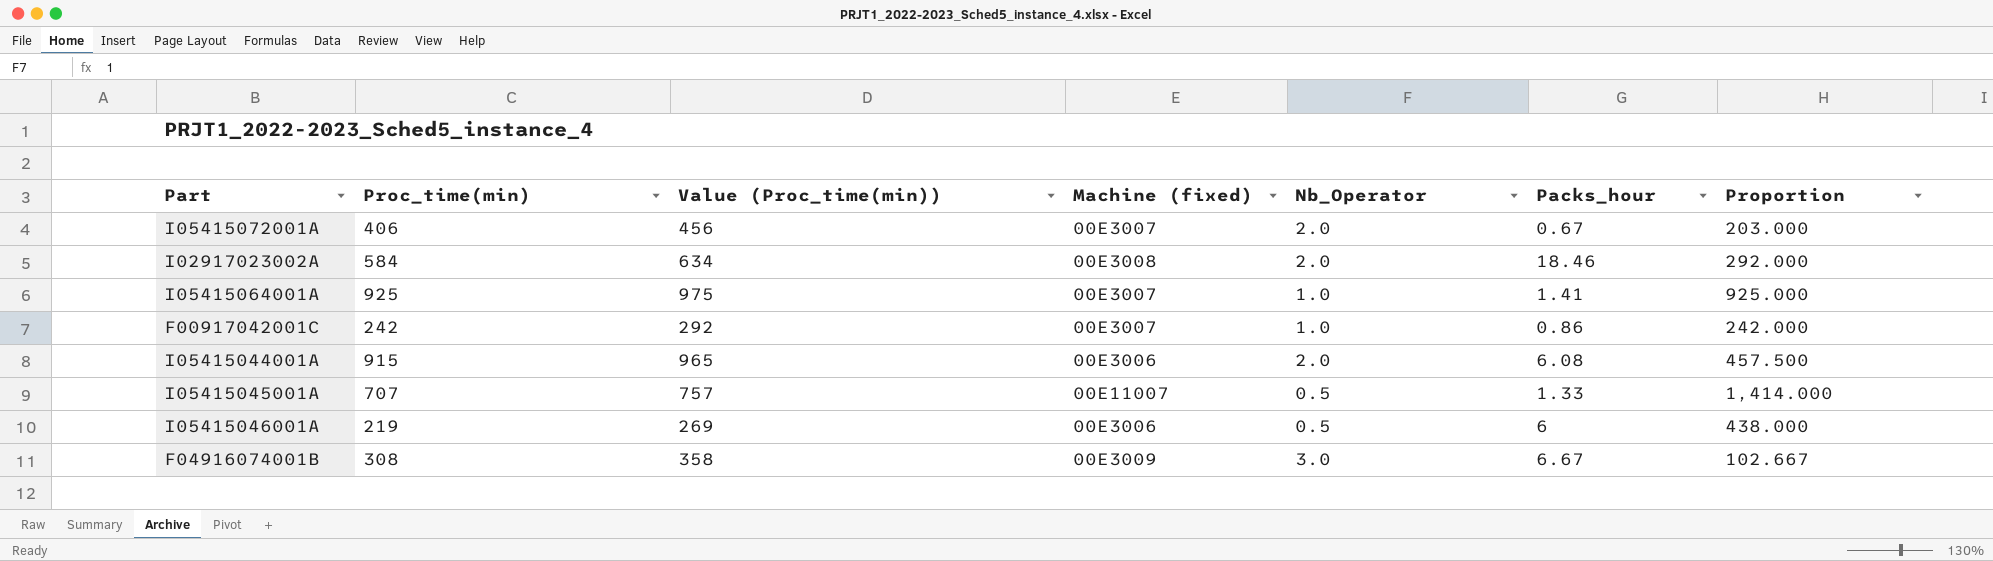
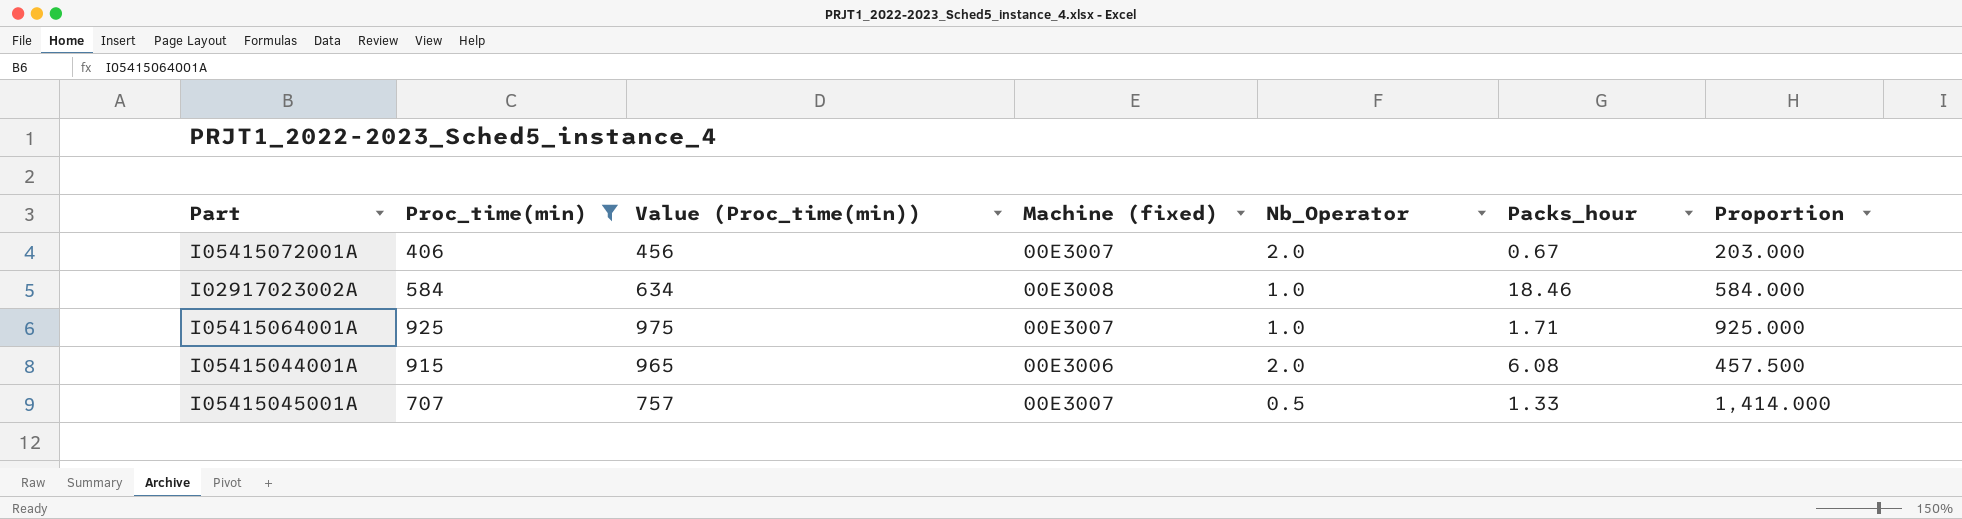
filter: none -> Proc_time(min) >= 406
I02917023002A | Nb_Operator: 2.0 -> 1.0
I02917023002A | Proportion: 292.000 -> 584.000
I05415064001A | Packs_hour: 1.41 -> 1.71
I05415045001A | Machine (fixed): 00E11007 -> 00E3007

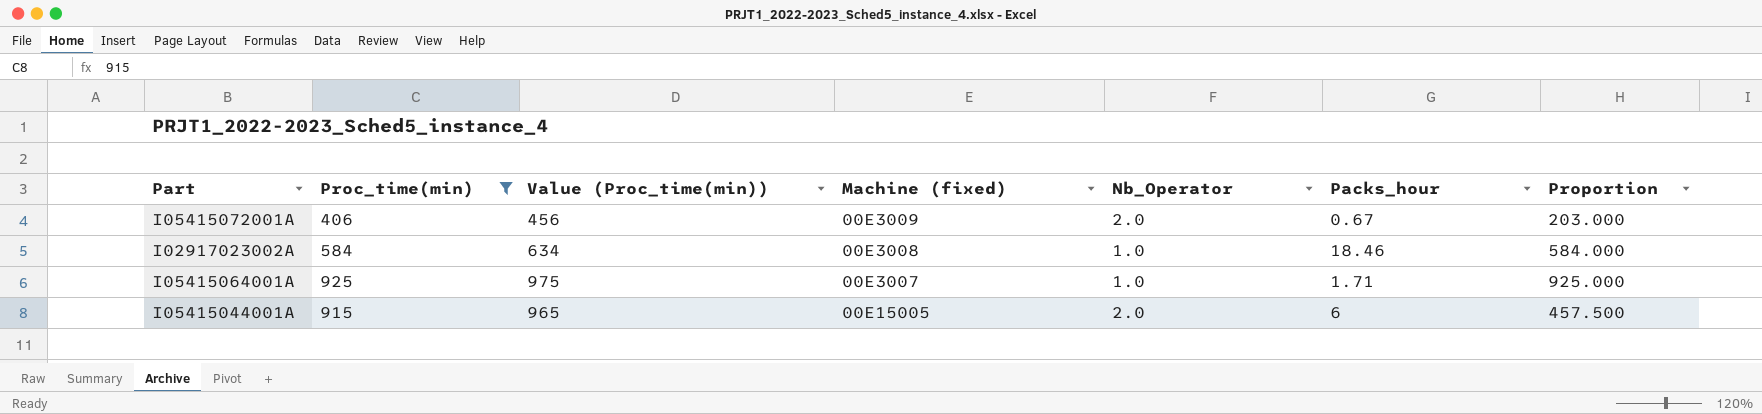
row I05415045001A: 707 | 757 | 00E3007 | 0.5 | 1.33 | 1,414.000 -> none
I05415072001A | Machine (fixed): 00E3007 -> 00E3009
I05415044001A | Machine (fixed): 00E3006 -> 00E15005
I05415044001A | Packs_hour: 6.08 -> 6

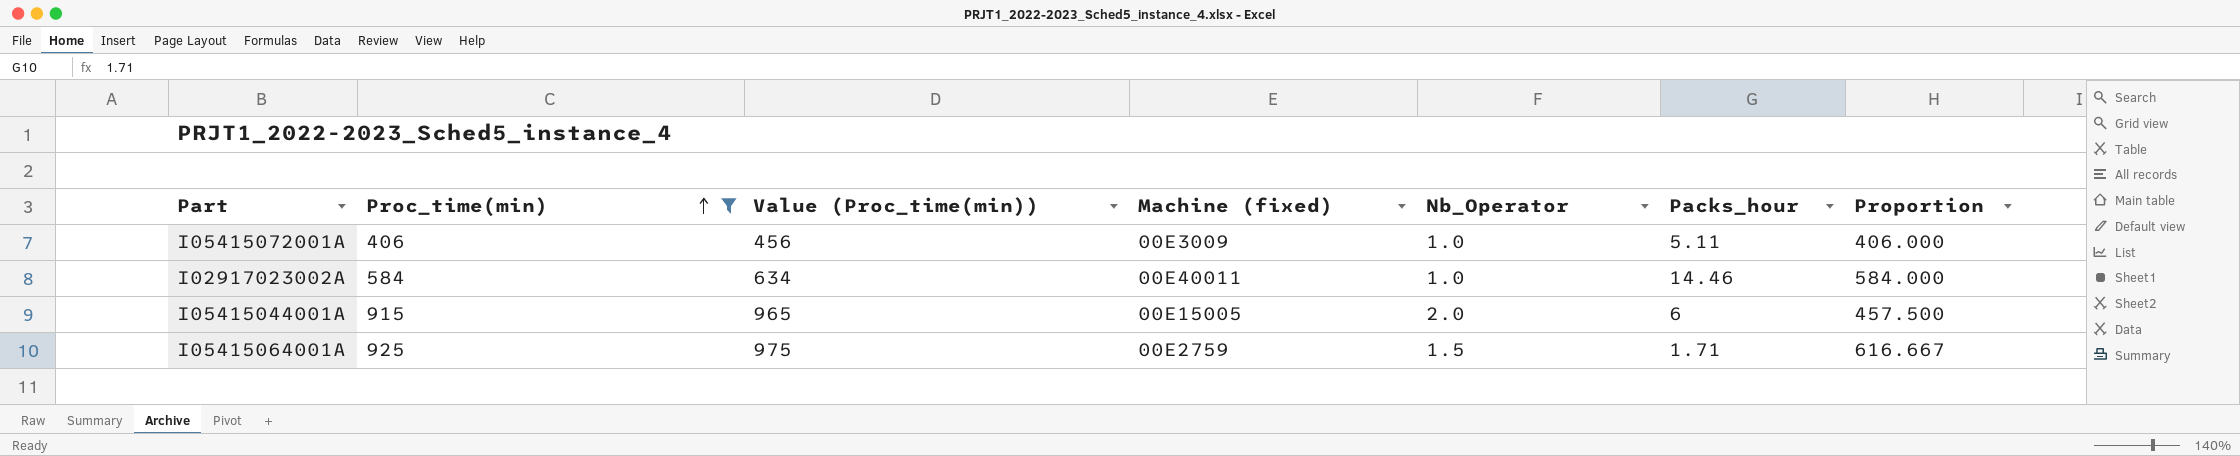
row order: none -> Proc_time(min) ascending
I05415072001A | Nb_Operator: 2.0 -> 1.0
I05415072001A | Packs_hour: 0.67 -> 5.11
I05415072001A | Proportion: 203.000 -> 406.000
I02917023002A | Machine (fixed): 00E3008 -> 00E40011
I02917023002A | Packs_hour: 18.46 -> 14.46
I05415064001A | Machine (fixed): 00E3007 -> 00E2759
I05415064001A | Nb_Operator: 1.0 -> 1.5
I05415064001A | Proportion: 925.000 -> 616.667

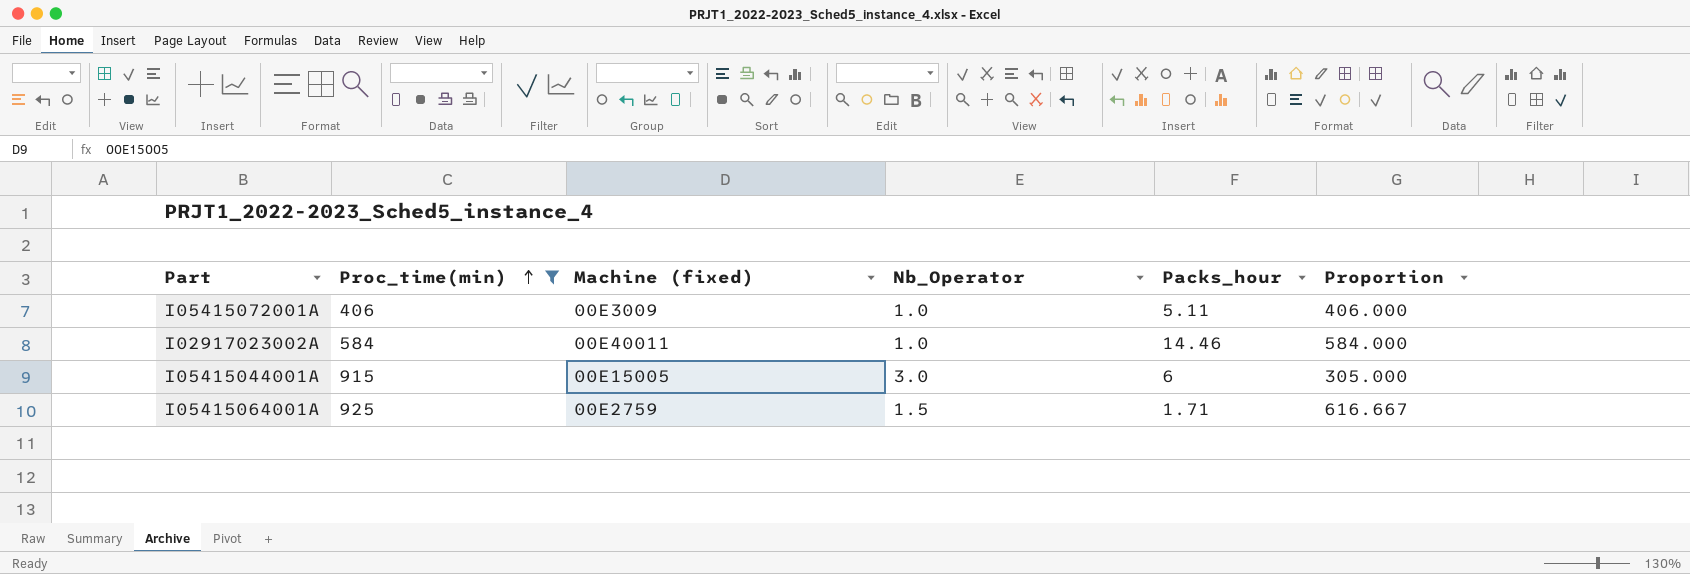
column Value (Proc_time(min)) | formula: [Proc_time(min)] + 50 -> none
I05415044001A | Nb_Operator: 2.0 -> 3.0
I05415044001A | Proportion: 457.500 -> 305.000

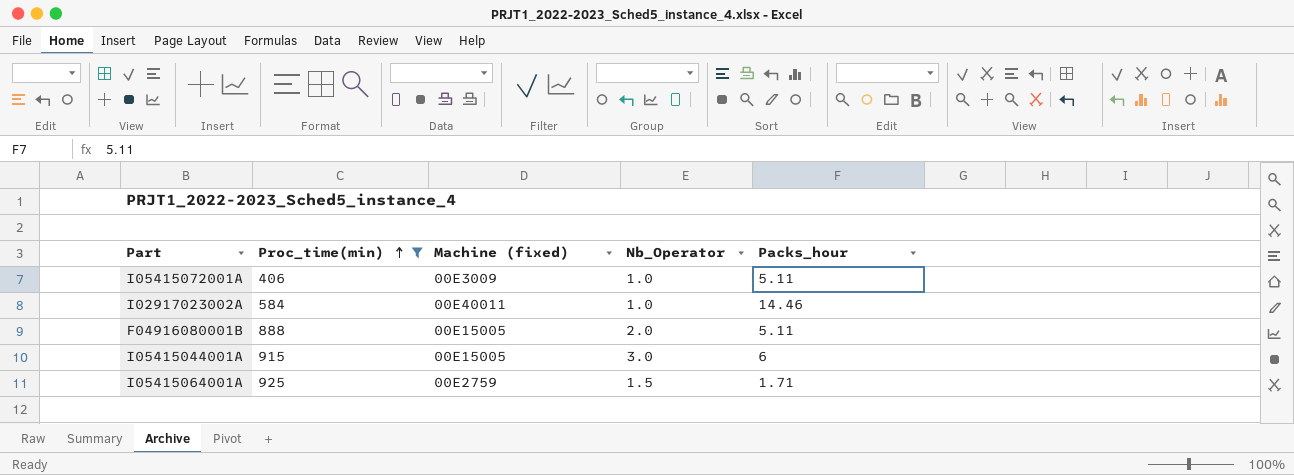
column Proportion | formula: [Proc_time(min)] / [Nb_Operator] -> none
row F04916080001B: none -> 888 | 00E15005 | 2.0 | 5.11

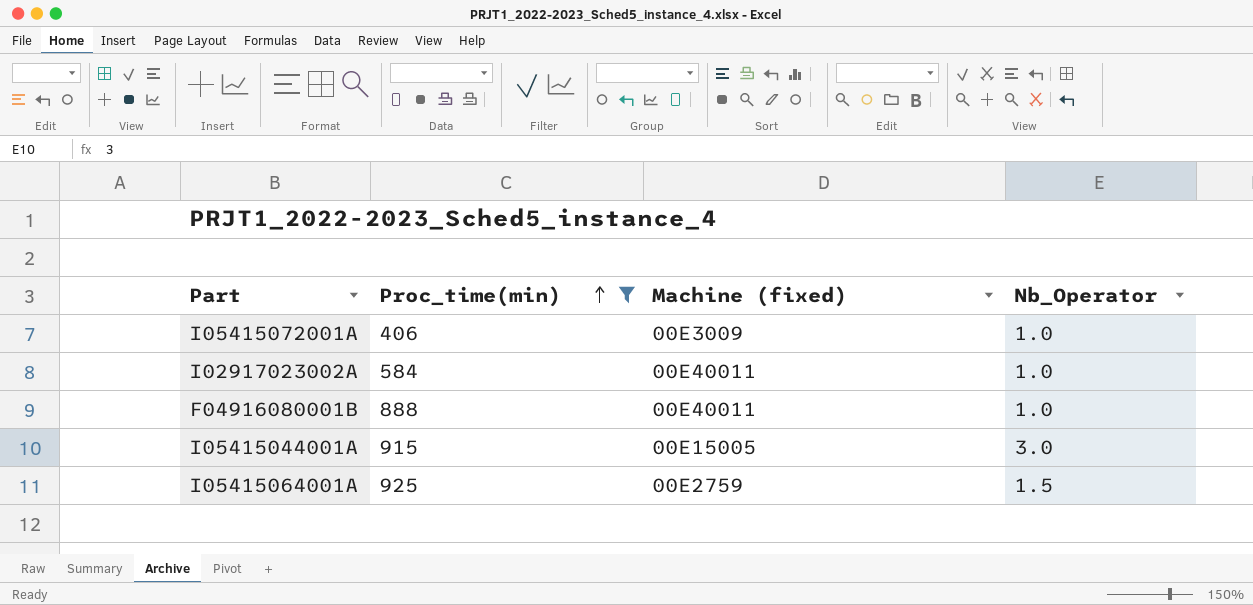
column Packs_hour | position: 5 -> none
F04916080001B | Machine (fixed): 00E15005 -> 00E40011
F04916080001B | Nb_Operator: 2.0 -> 1.0

